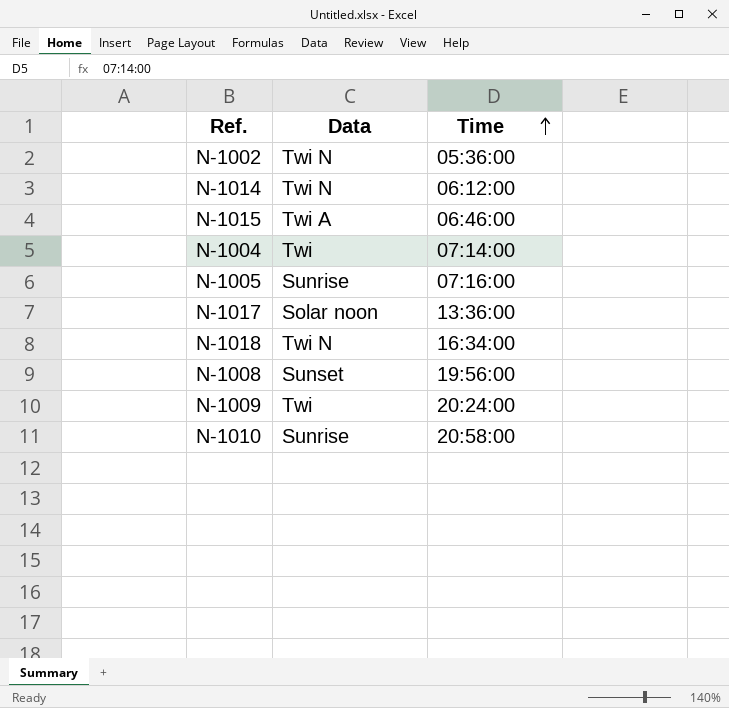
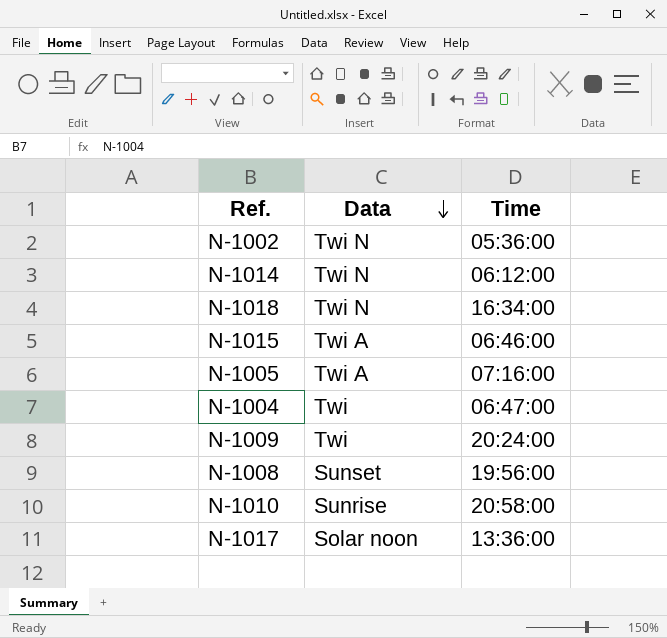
row order: Time ascending -> Data descending
N-1005 | Data: Sunrise -> Twi A
N-1004 | Time: 07:14:00 -> 06:47:00

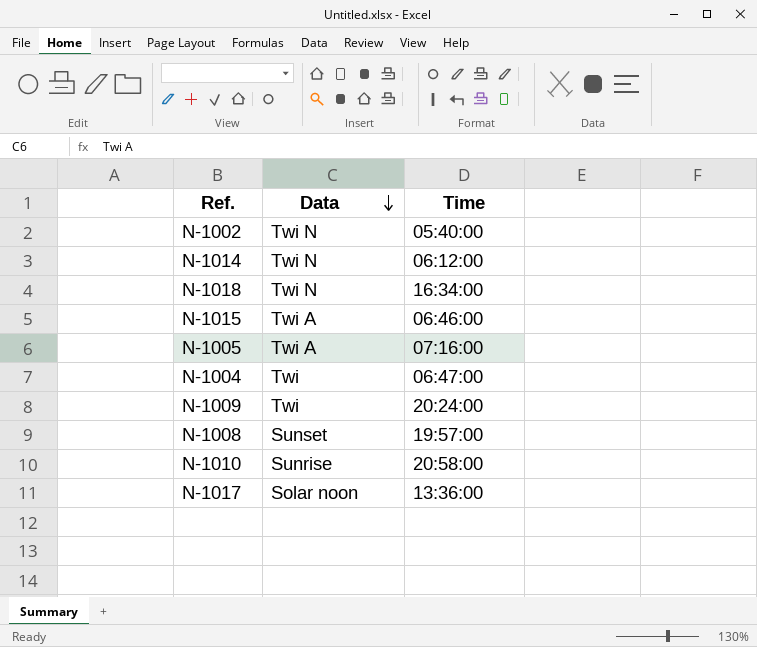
N-1002 | Time: 05:36:00 -> 05:40:00
N-1008 | Time: 19:56:00 -> 19:57:00

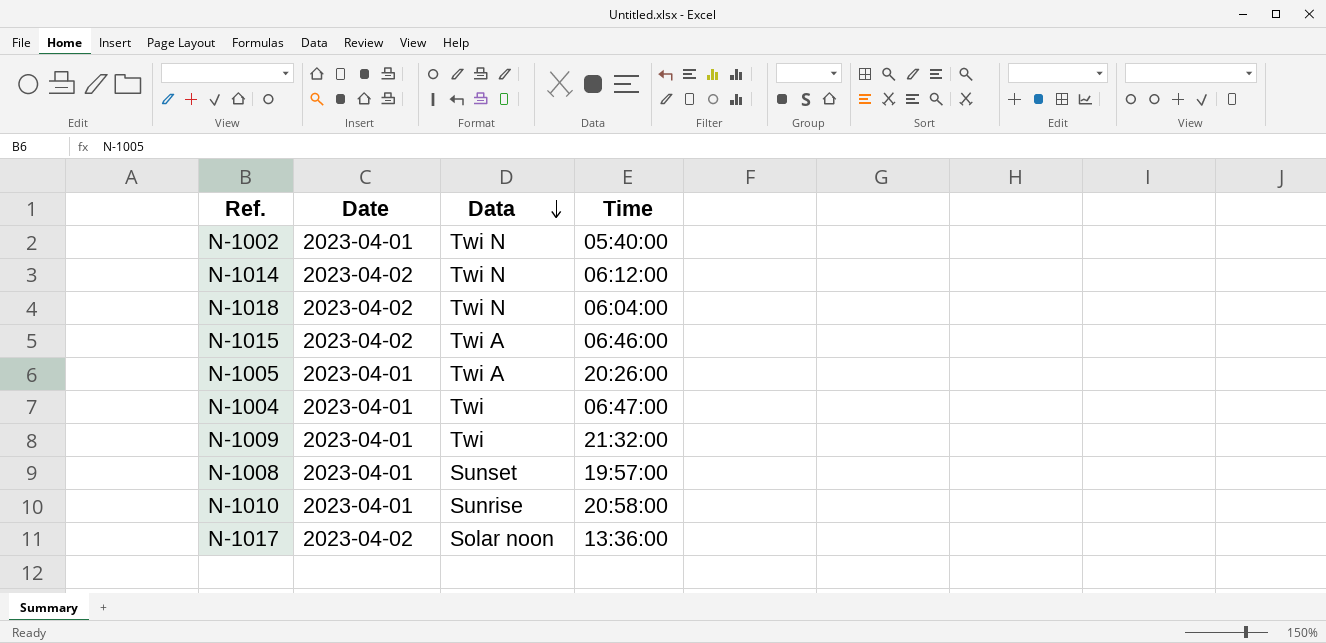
column Date | position: none -> 2
N-1018 | Time: 16:34:00 -> 06:04:00
N-1005 | Time: 07:16:00 -> 20:26:00
N-1009 | Time: 20:24:00 -> 21:32:00

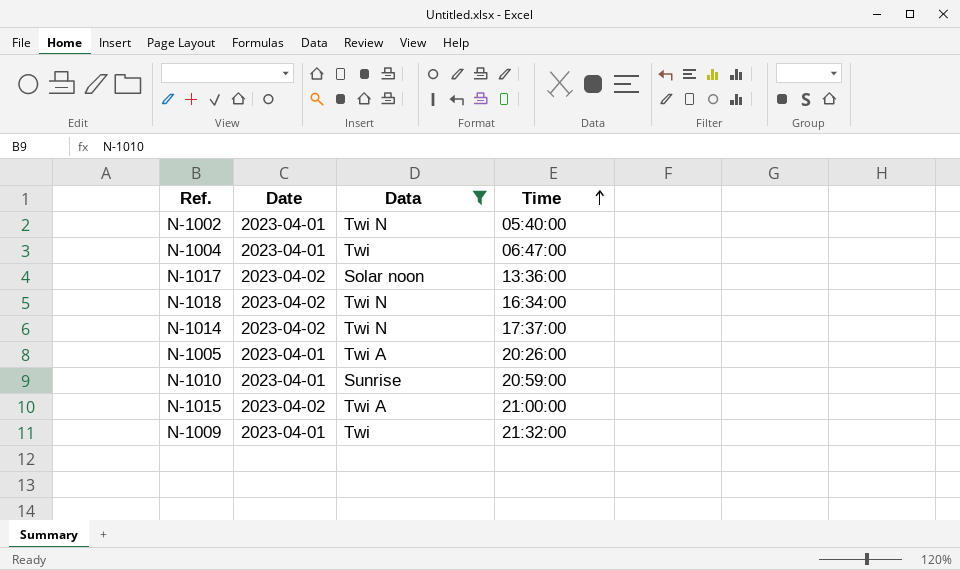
filter: none -> Data != Sunset
row order: Data descending -> Time ascending
N-1018 | Time: 06:04:00 -> 16:34:00
N-1014 | Time: 06:12:00 -> 17:37:00
N-1010 | Time: 20:58:00 -> 20:59:00
N-1015 | Time: 06:46:00 -> 21:00:00

